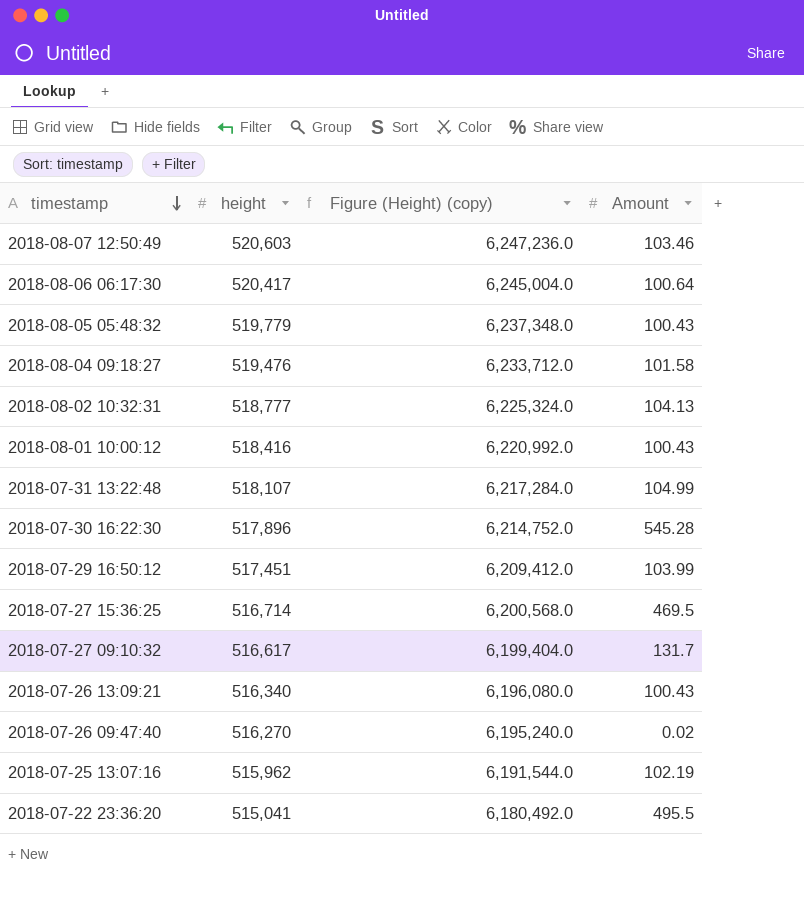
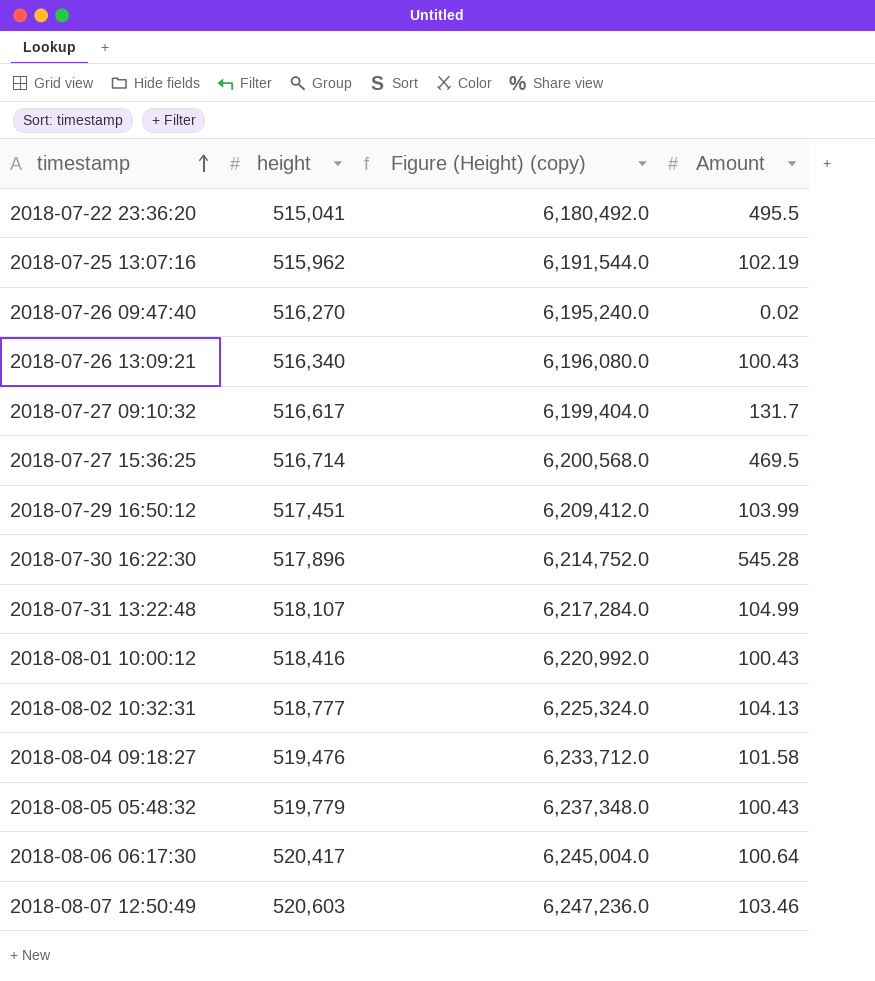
row order: timestamp descending -> timestamp ascending

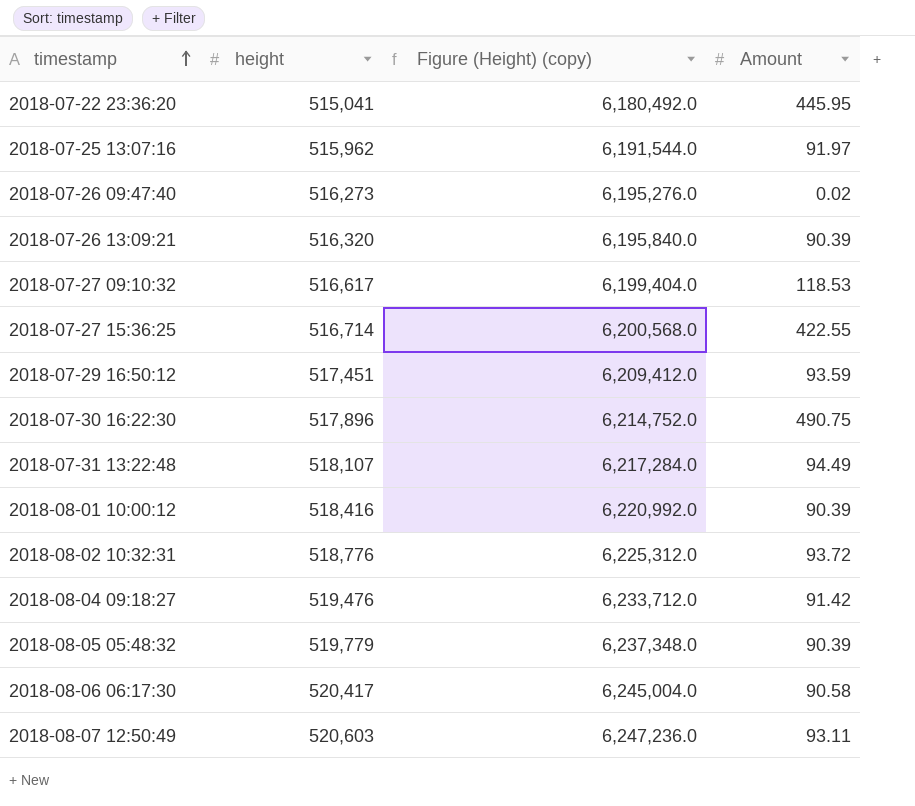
2018-07-22 23:36:20 | Amount: 495.5 -> 445.95
2018-07-25 13:07:16 | Amount: 102.19 -> 91.97
2018-07-26 09:47:40 | height: 516,270 -> 516,273
2018-07-26 09:47:40 | Figure (Height) (copy): 6,195,240.0 -> 6,195,276.0
2018-07-26 13:09:21 | height: 516,340 -> 516,320
2018-07-26 13:09:21 | Figure (Height) (copy): 6,196,080.0 -> 6,195,840.0
2018-07-26 13:09:21 | Amount: 100.43 -> 90.39
2018-07-27 09:10:32 | Amount: 131.7 -> 118.53
2018-07-27 15:36:25 | Amount: 469.5 -> 422.55
2018-07-29 16:50:12 | Amount: 103.99 -> 93.59
2018-07-30 16:22:30 | Amount: 545.28 -> 490.75
2018-07-31 13:22:48 | Amount: 104.99 -> 94.49
2018-08-01 10:00:12 | Amount: 100.43 -> 90.39
2018-08-02 10:32:31 | height: 518,777 -> 518,776
2018-08-02 10:32:31 | Figure (Height) (copy): 6,225,324.0 -> 6,225,312.0
2018-08-02 10:32:31 | Amount: 104.13 -> 93.72
2018-08-04 09:18:27 | Amount: 101.58 -> 91.42
2018-08-05 05:48:32 | Amount: 100.43 -> 90.39
2018-08-06 06:17:30 | Amount: 100.64 -> 90.58
2018-08-07 12:50:49 | Amount: 103.46 -> 93.11

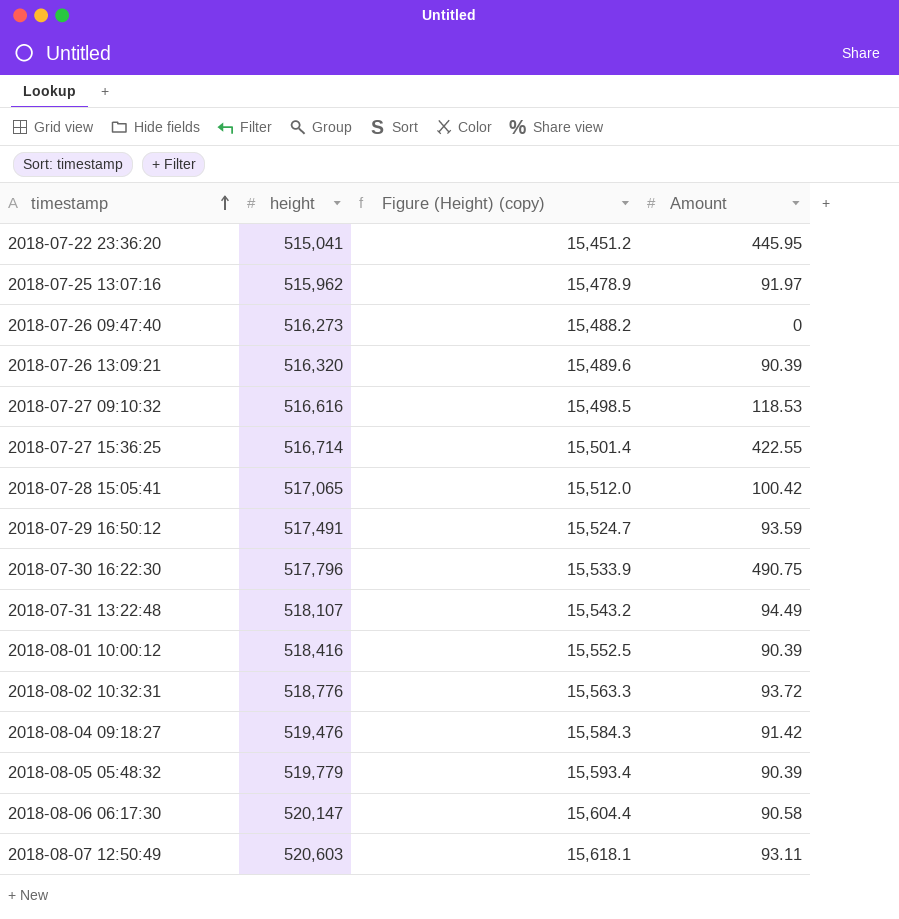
column Figure (Height) (copy) | formula: [height] * 12 -> [height] * 0.03
2018-07-26 09:47:40 | Amount: 0.02 -> 0
2018-07-27 09:10:32 | height: 516,617 -> 516,616
row 2018-07-28 15:05:41: none -> 517,065 | 15,512.0 | 100.42
2018-07-29 16:50:12 | height: 517,451 -> 517,491
2018-07-30 16:22:30 | height: 517,896 -> 517,796
2018-08-06 06:17:30 | height: 520,417 -> 520,147

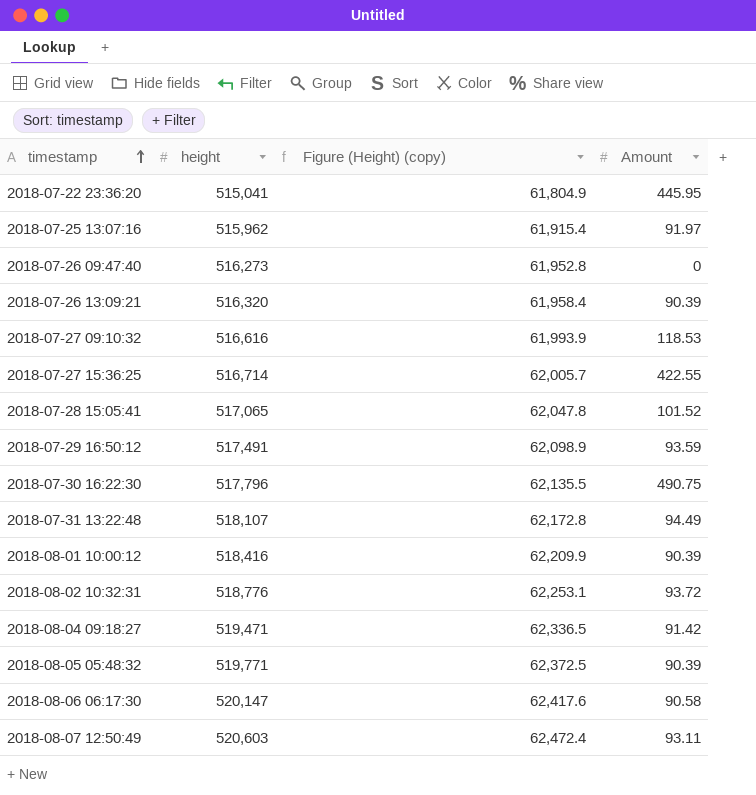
column Figure (Height) (copy) | formula: [height] * 0.03 -> [height] * 0.12
2018-07-28 15:05:41 | Amount: 100.42 -> 101.52
2018-08-04 09:18:27 | height: 519,476 -> 519,471
2018-08-05 05:48:32 | height: 519,779 -> 519,771

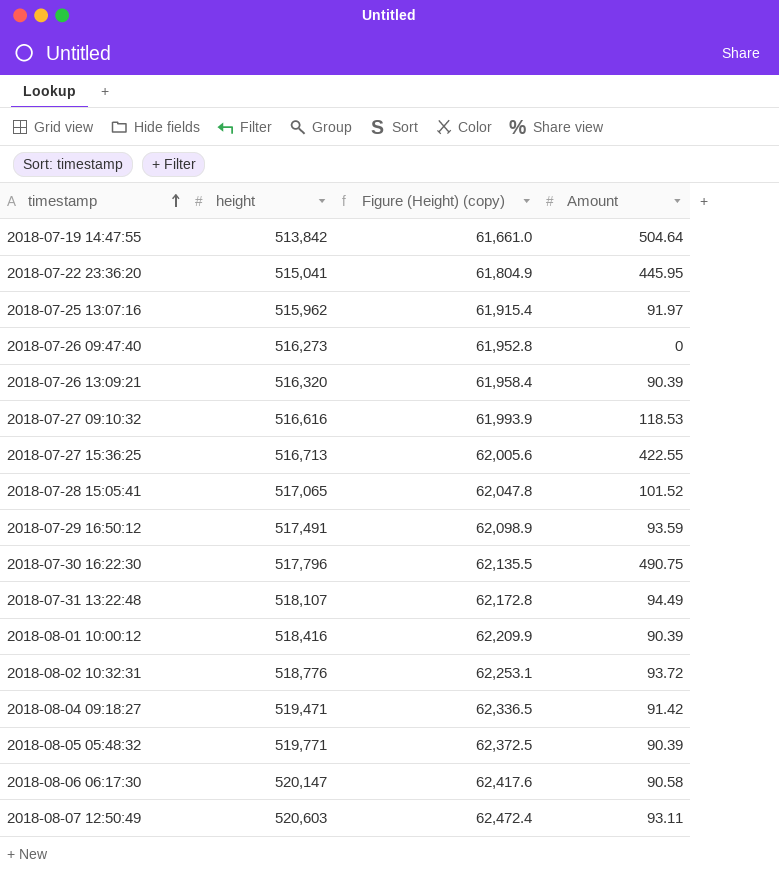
row 2018-07-19 14:47:55: none -> 513,842 | 61,661.0 | 504.64
2018-07-27 15:36:25 | height: 516,714 -> 516,713
2018-07-27 15:36:25 | Figure (Height) (copy): 62,005.7 -> 62,005.6

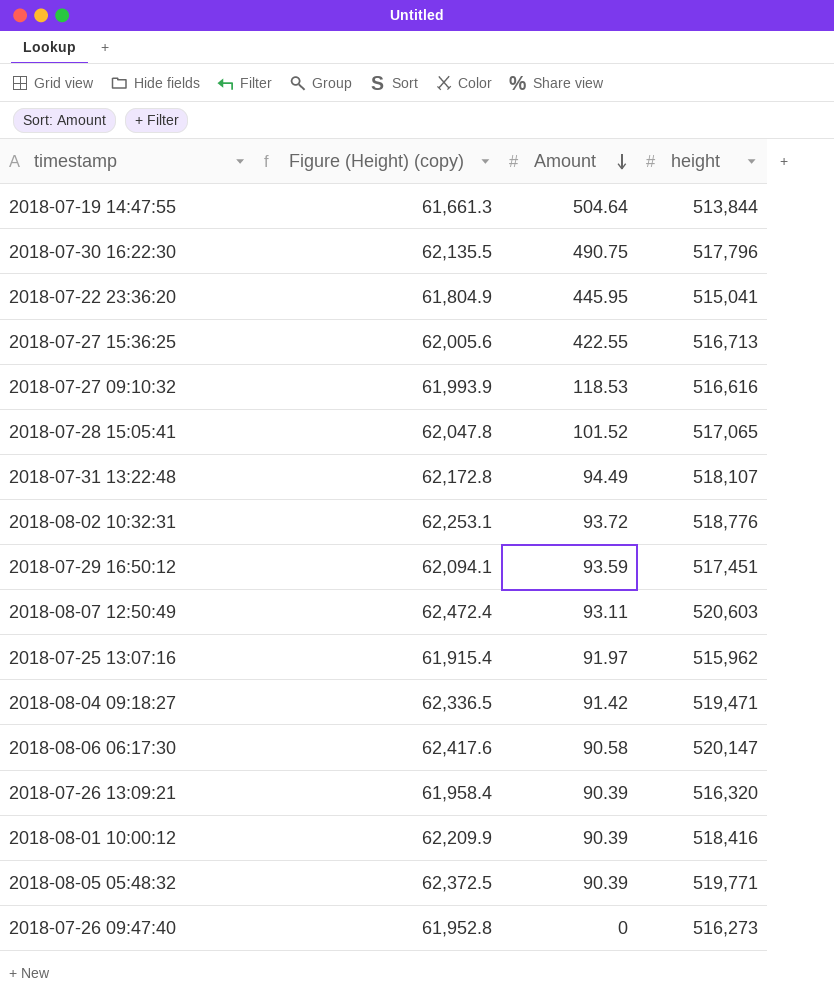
row order: timestamp ascending -> Amount descending
column height | position: 2 -> 4
2018-07-19 14:47:55 | Figure (Height) (copy): 61,661.0 -> 61,661.3
2018-07-19 14:47:55 | height: 513,842 -> 513,844
2018-07-29 16:50:12 | Figure (Height) (copy): 62,098.9 -> 62,094.1
2018-07-29 16:50:12 | height: 517,491 -> 517,451

